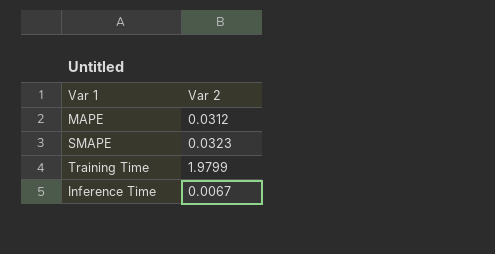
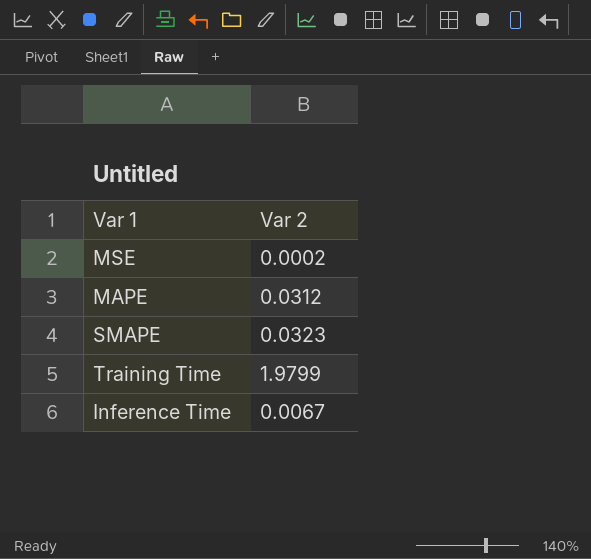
row MSE: none -> 0.0002

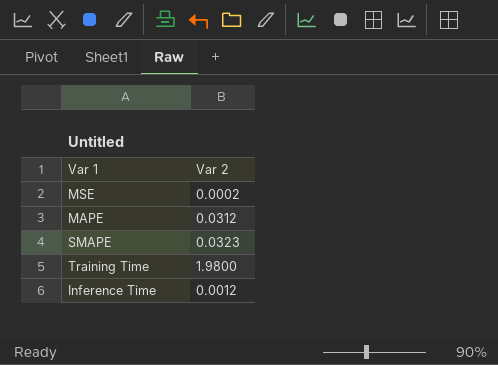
Training Time | Var 2: 1.9799 -> 1.9800
Inference Time | Var 2: 0.0067 -> 0.0012

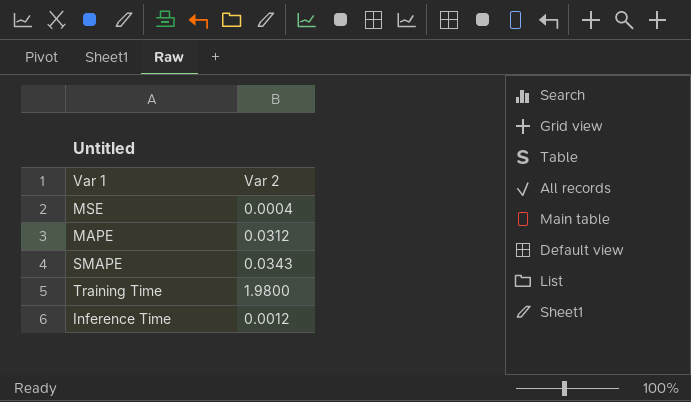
MSE | Var 2: 0.0002 -> 0.0004
SMAPE | Var 2: 0.0323 -> 0.0343

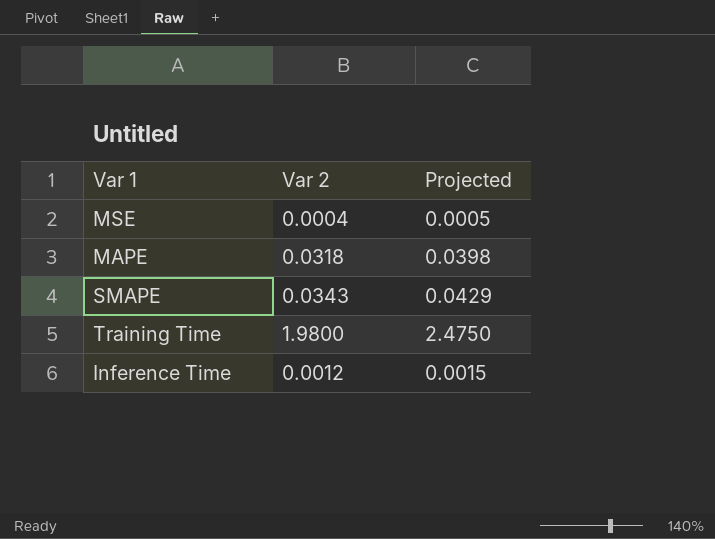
column Projected | formula: none -> [Var 2] * 1.25
MAPE | Var 2: 0.0312 -> 0.0318

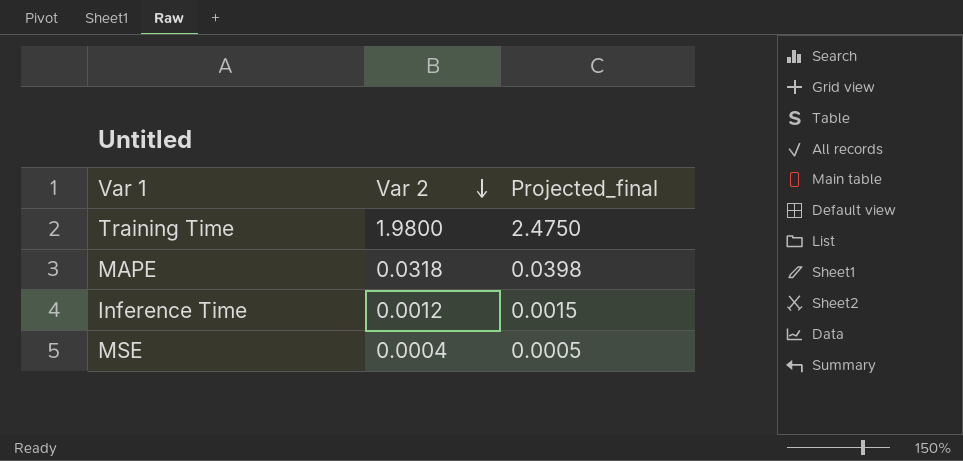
row order: none -> Var 2 descending
column name: Projected -> Projected_final
row SMAPE: 0.0343 | 0.0429 -> none

